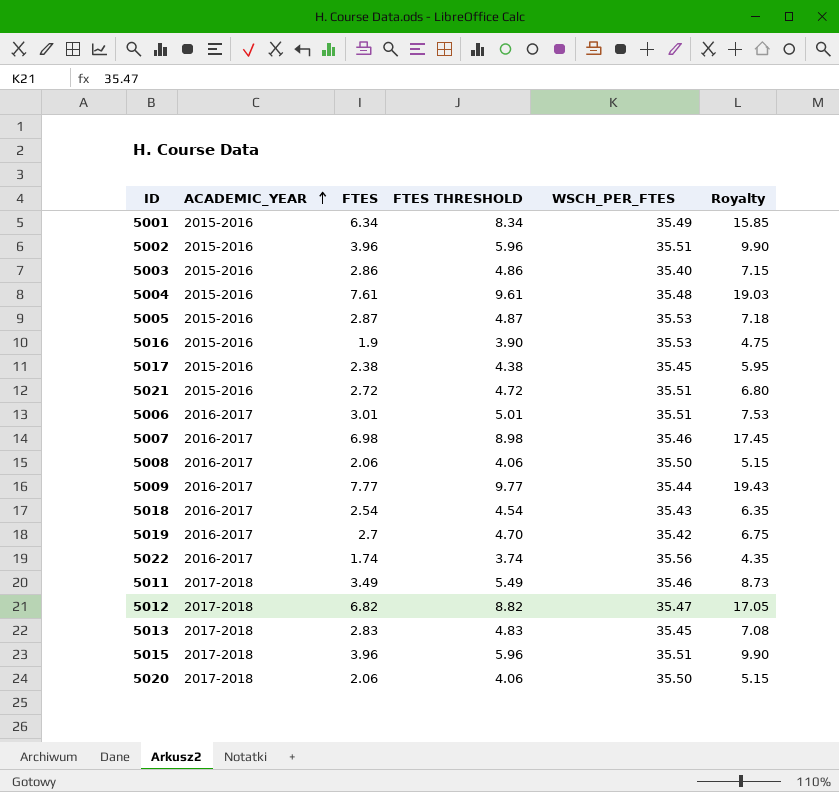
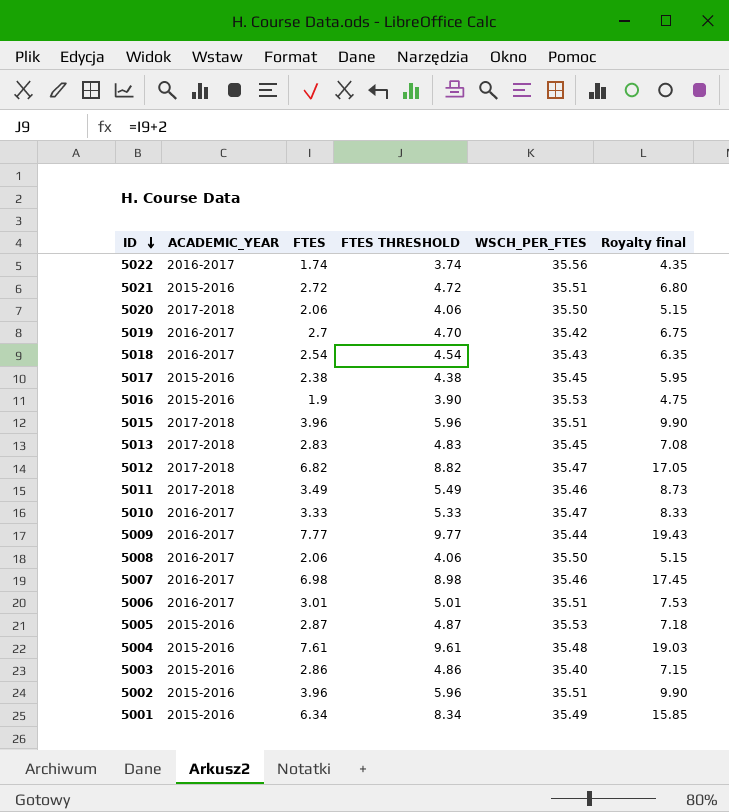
row order: ACADEMIC_YEAR ascending -> ID descending
column name: Royalty -> Royalty final
row 5010: none -> 2016-2017 | 3.33 | 5.33 | 35.47 | 8.33

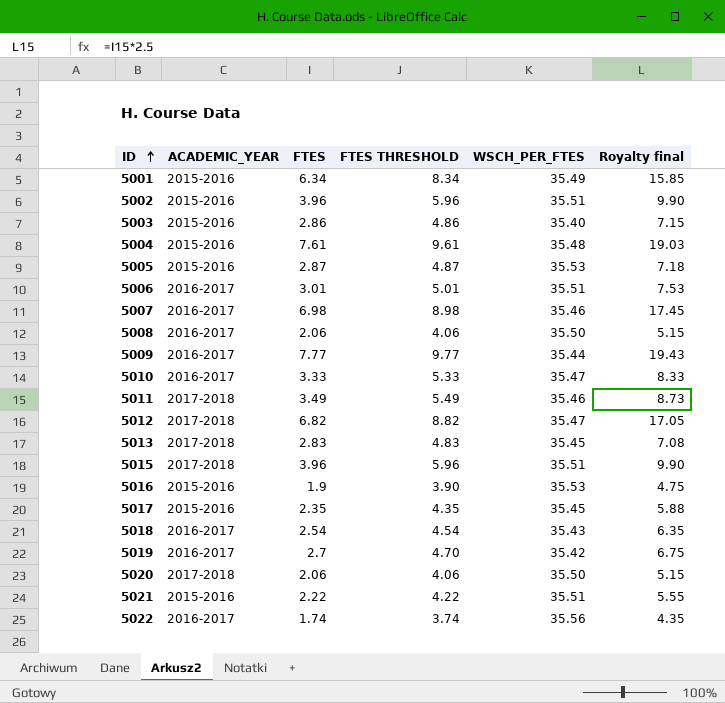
row order: ID descending -> ID ascending
5017 | FTES: 2.38 -> 2.35
5017 | FTES THRESHOLD: 4.38 -> 4.35
5017 | Royalty final: 5.95 -> 5.88
5021 | FTES: 2.72 -> 2.22
5021 | FTES THRESHOLD: 4.72 -> 4.22
5021 | Royalty final: 6.80 -> 5.55

